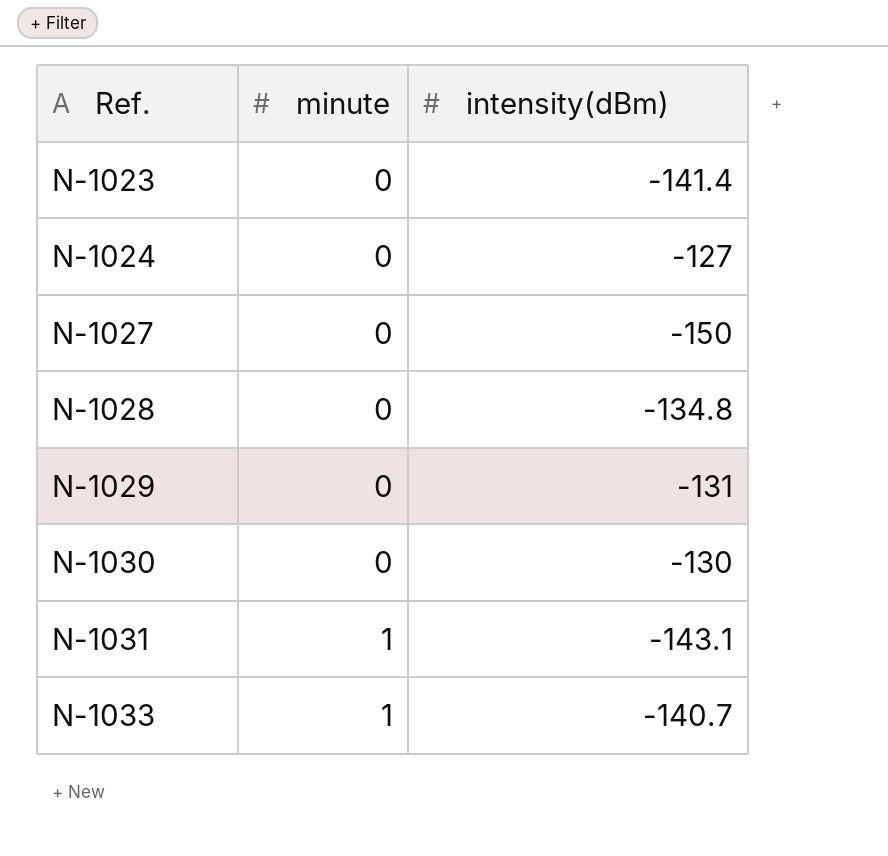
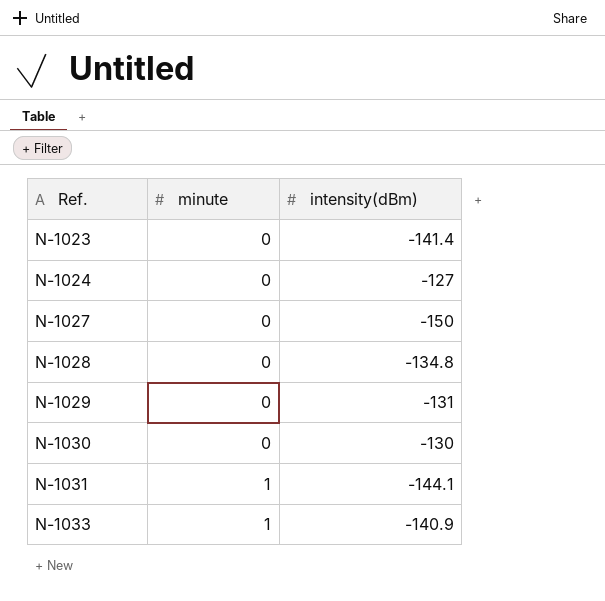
N-1031 | intensity(dBm): -143.1 -> -144.1
N-1033 | intensity(dBm): -140.7 -> -140.9

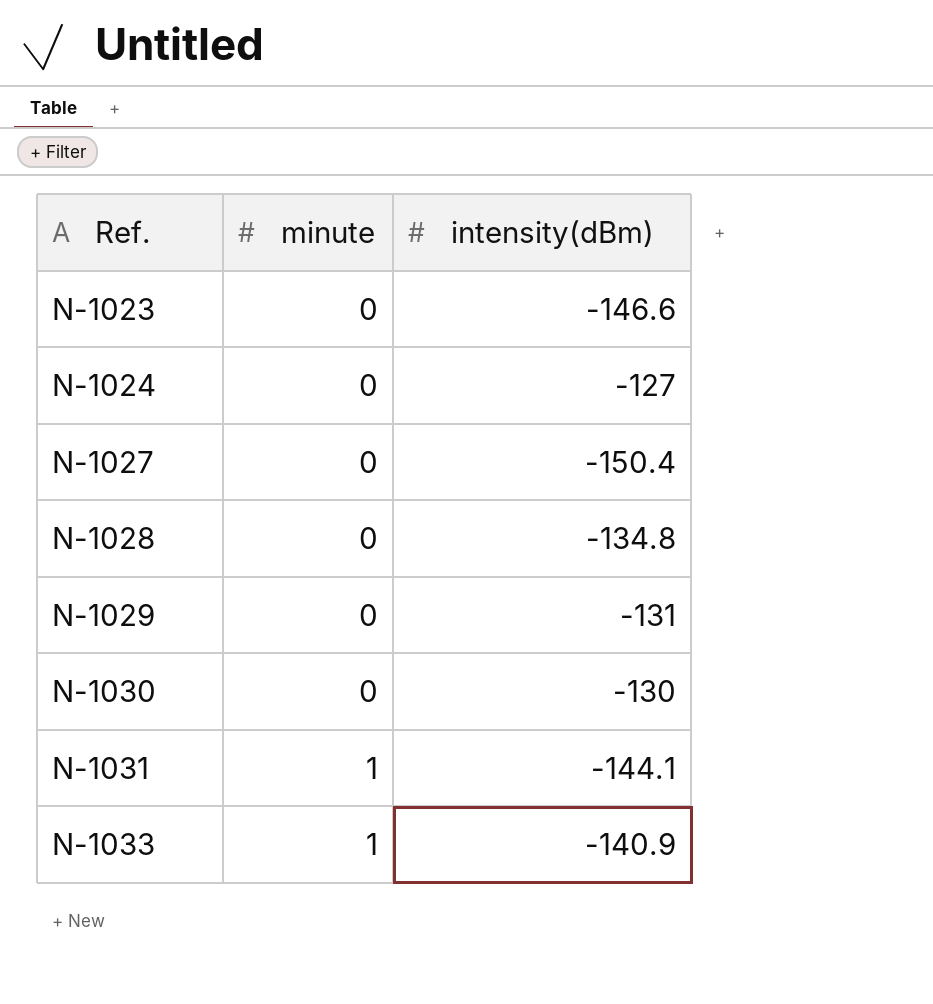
N-1023 | intensity(dBm): -141.4 -> -146.6
N-1027 | intensity(dBm): -150 -> -150.4

